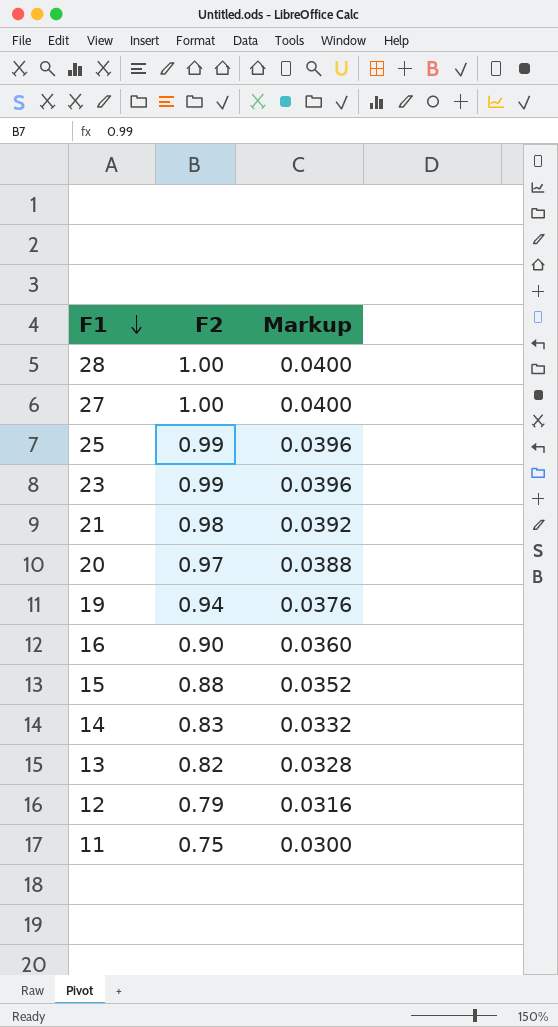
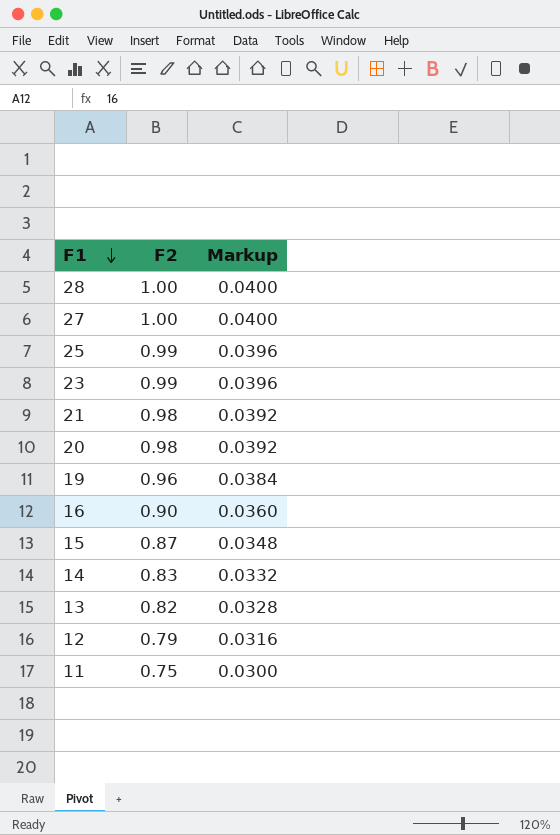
20 | F2: 0.97 -> 0.98
20 | Markup: 0.0388 -> 0.0392
19 | F2: 0.94 -> 0.96
19 | Markup: 0.0376 -> 0.0384
15 | F2: 0.88 -> 0.87
15 | Markup: 0.0352 -> 0.0348

